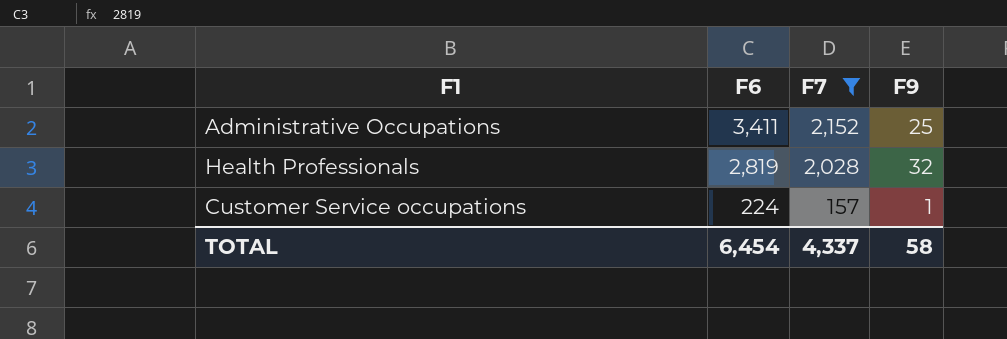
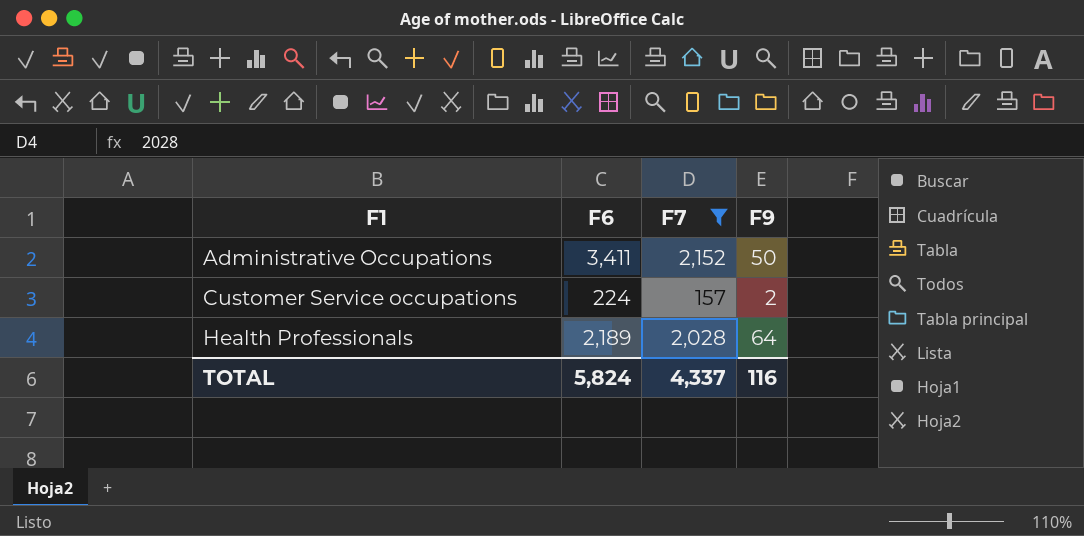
row order: F6 descending -> F1 ascending
Administrative Occupations | F9: 25 -> 50
Customer Service occupations | F9: 1 -> 2
Health Professionals | F6: 2,819 -> 2,189
Health Professionals | F9: 32 -> 64
TOTAL | F6: 6,454 -> 5,824
TOTAL | F9: 58 -> 116

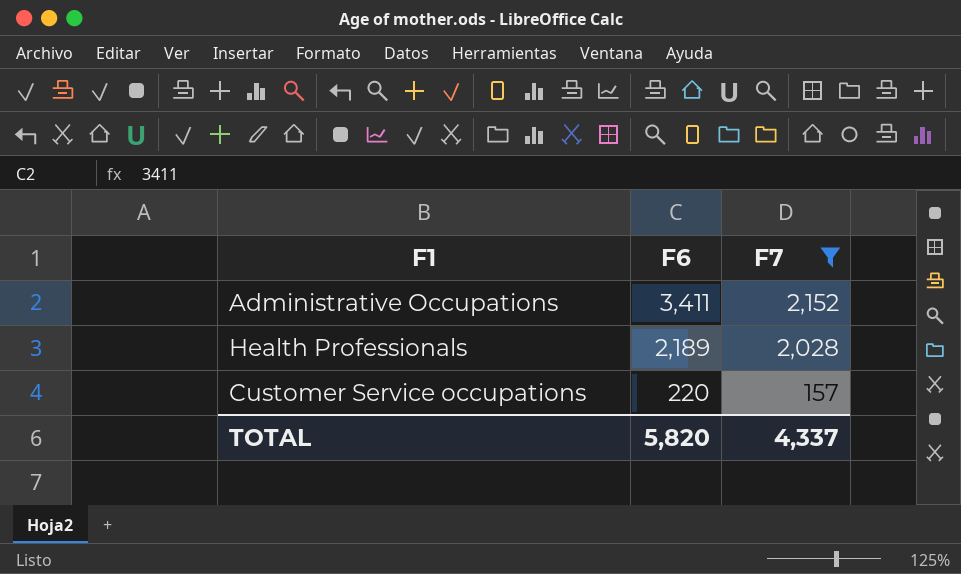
row order: F1 ascending -> F6 descending
column F9 | position: 4 -> none
Customer Service occupations | F6: 224 -> 220
TOTAL | F6: 5,824 -> 5,820

